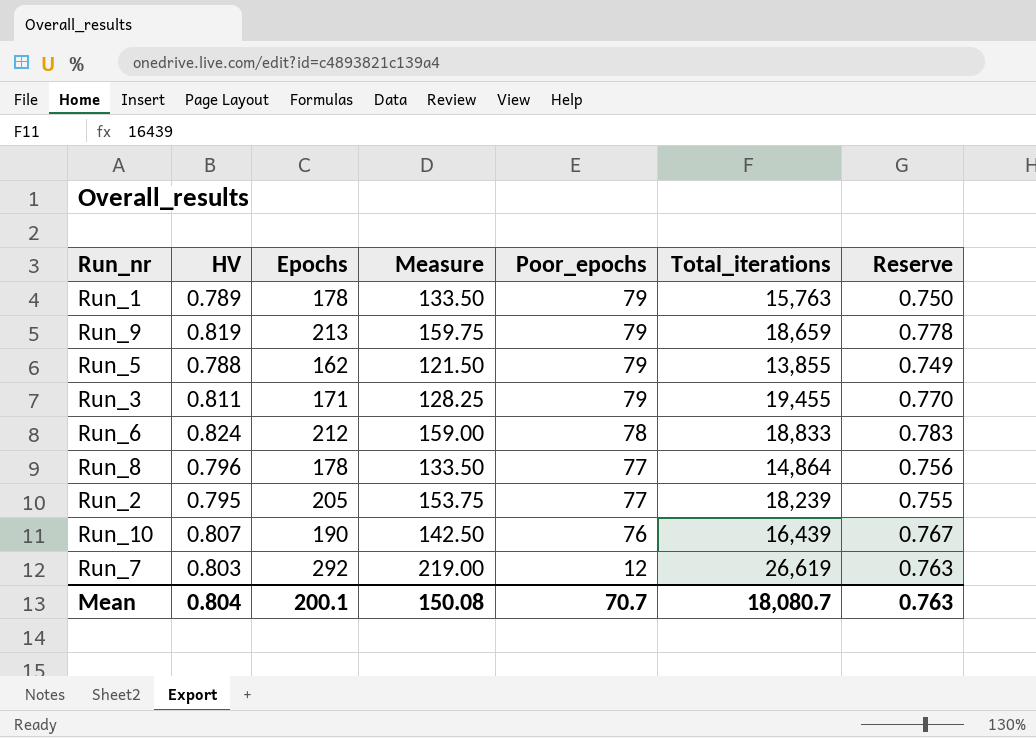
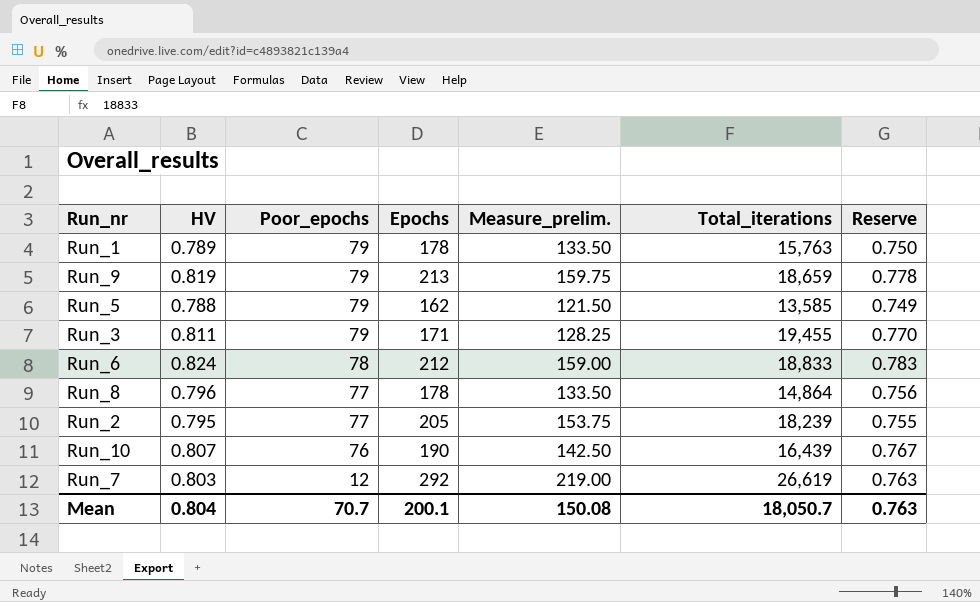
column Poor_epochs | position: 5 -> 3
column name: Measure -> Measure_prelim.
Run_5 | Total_iterations: 13,855 -> 13,585
Mean | Total_iterations: 18,080.7 -> 18,050.7

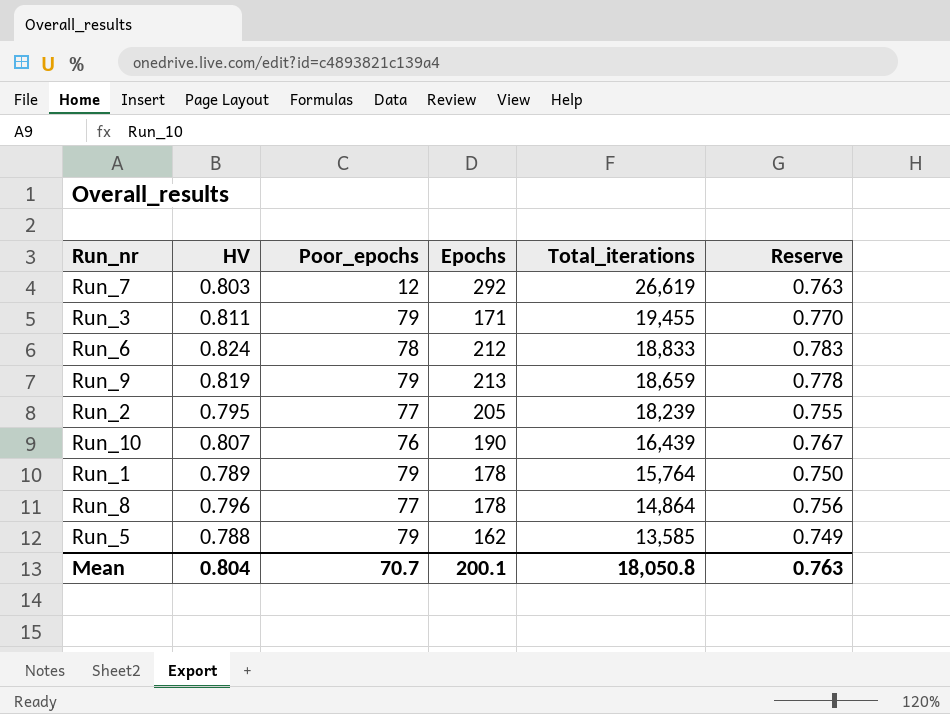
row order: Poor_epochs descending -> Total_iterations descending
column Measure_prelim. | formula: [Epochs] * 0.75 -> none
Run_1 | Total_iterations: 15,763 -> 15,764
Mean | Total_iterations: 18,050.7 -> 18,050.8

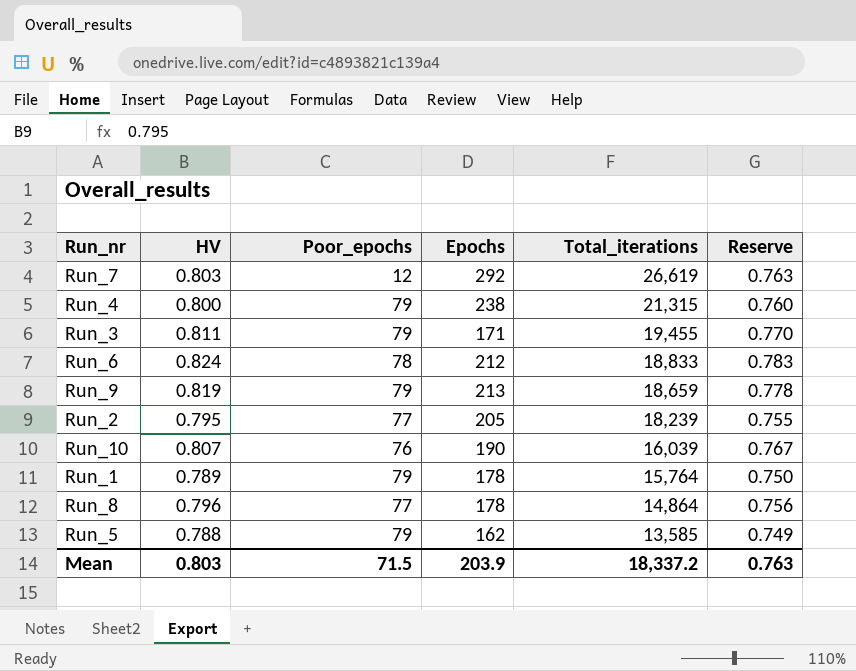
row Run_4: none -> 0.800 | 79 | 238 | 21,315 | 0.760
Run_10 | Total_iterations: 16,439 -> 16,039
Mean | HV: 0.804 -> 0.803
Mean | Poor_epochs: 70.7 -> 71.5
Mean | Epochs: 200.1 -> 203.9
Mean | Total_iterations: 18,050.8 -> 18,337.2

